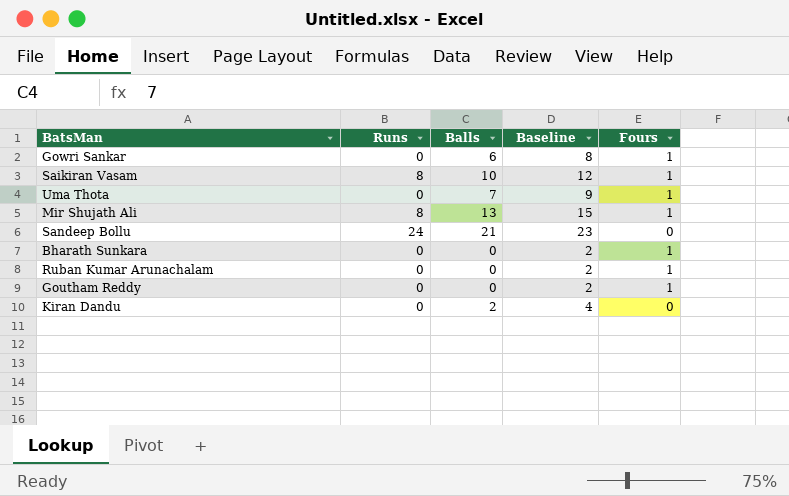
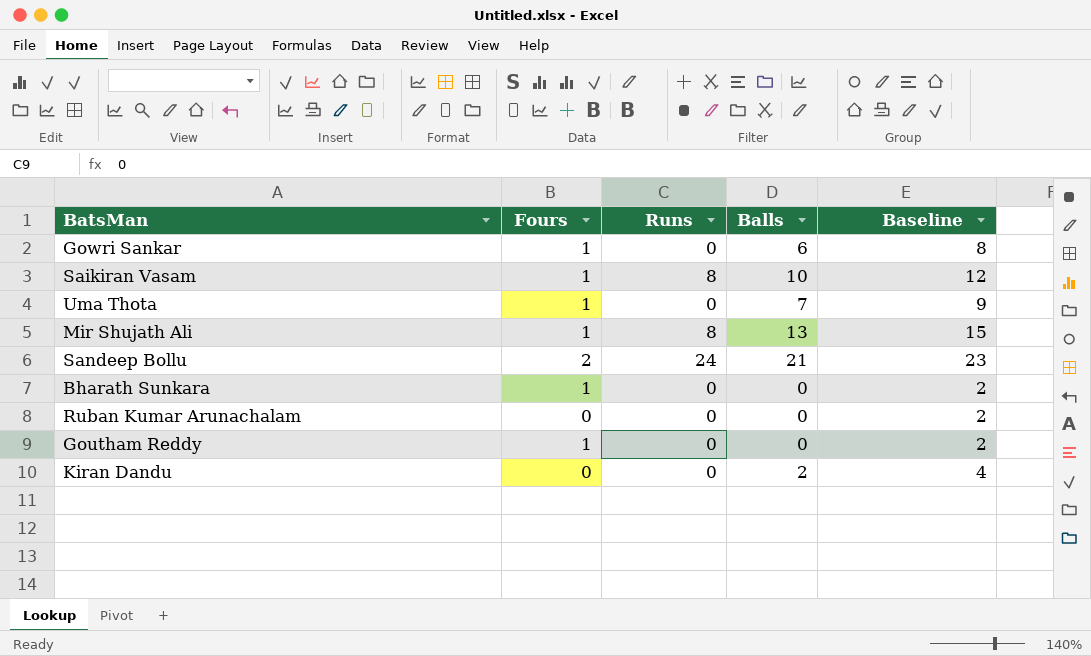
column Fours | position: 5 -> 2
Sandeep Bollu | Fours: 0 -> 2
Ruban Kumar Arunachalam | Fours: 1 -> 0

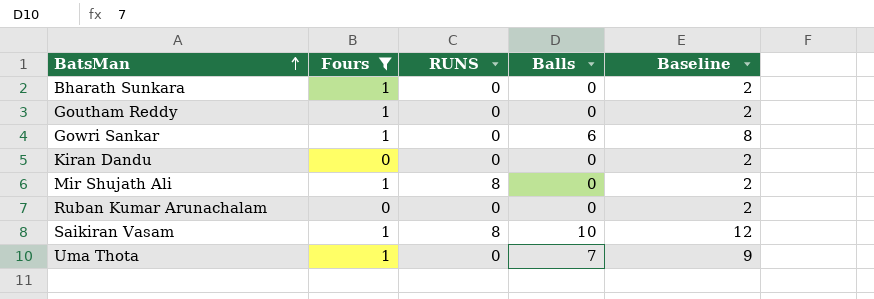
filter: none -> Fours != 2
row order: none -> BatsMan ascending
column name: Runs -> RUNS
Kiran Dandu | Balls: 2 -> 0
Kiran Dandu | Baseline: 4 -> 2
Mir Shujath Ali | Balls: 13 -> 0
Mir Shujath Ali | Baseline: 15 -> 2

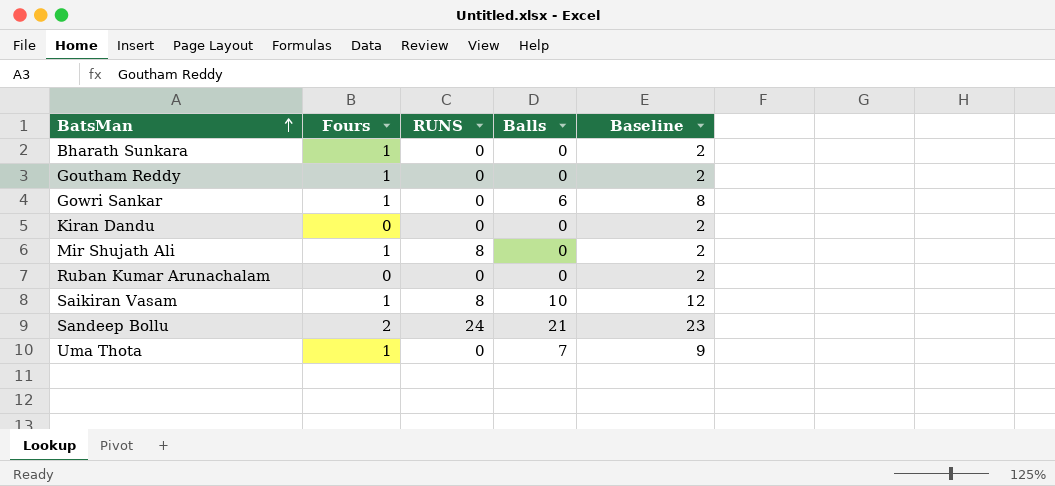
filter: Fours != 2 -> none

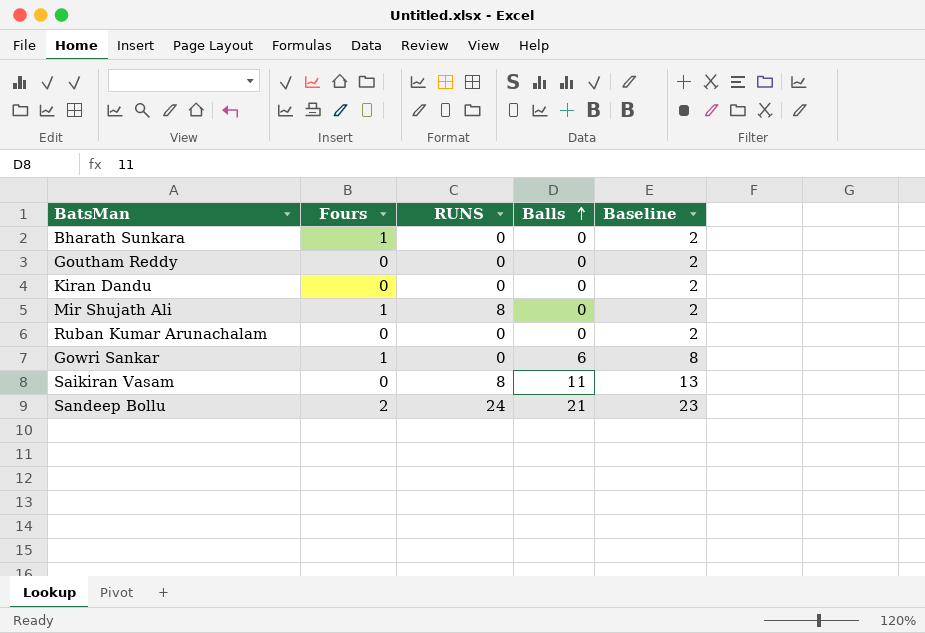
row order: BatsMan ascending -> Balls ascending
row Uma Thota: 1 | 0 | 7 | 9 -> none
Goutham Reddy | Fours: 1 -> 0
Saikiran Vasam | Fours: 1 -> 0
Saikiran Vasam | Balls: 10 -> 11
Saikiran Vasam | Baseline: 12 -> 13

